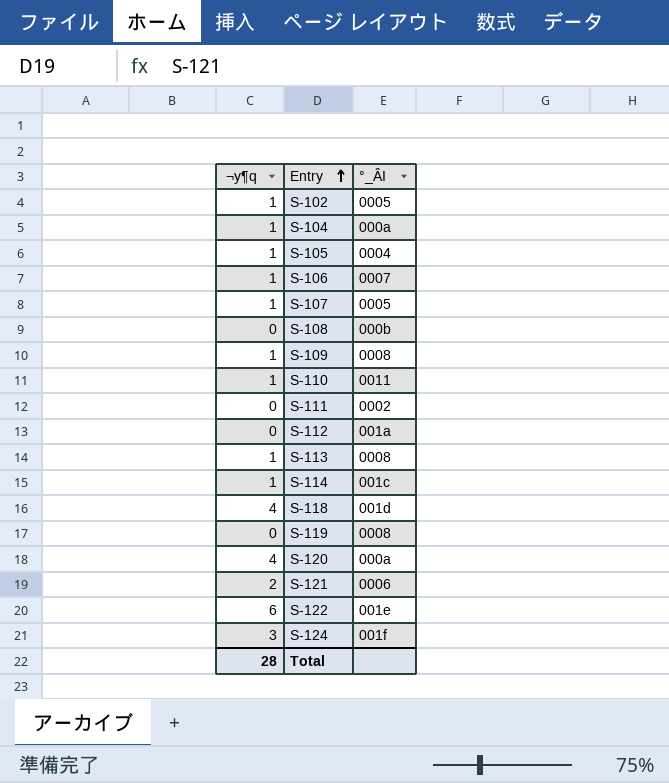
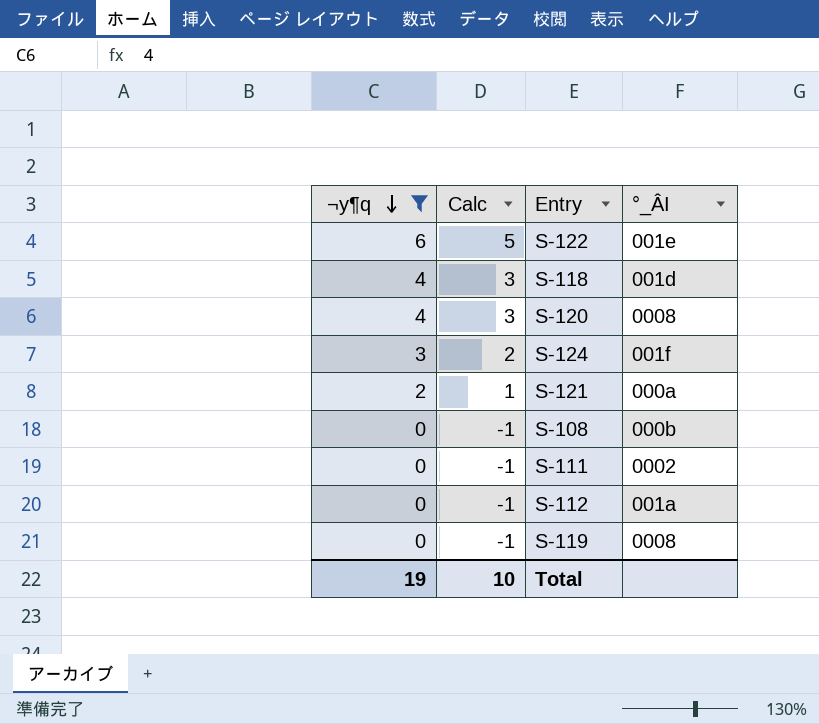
filter: none -> ¬y¶q != 1
row order: Entry ascending -> ¬y¶q descending
column Calc | formula: none -> [¬y¶q] - 1
S-120 | °_ÂI: 000a -> 0008
S-121 | °_ÂI: 0006 -> 000a
Total | ¬y¶q: 28 -> 19

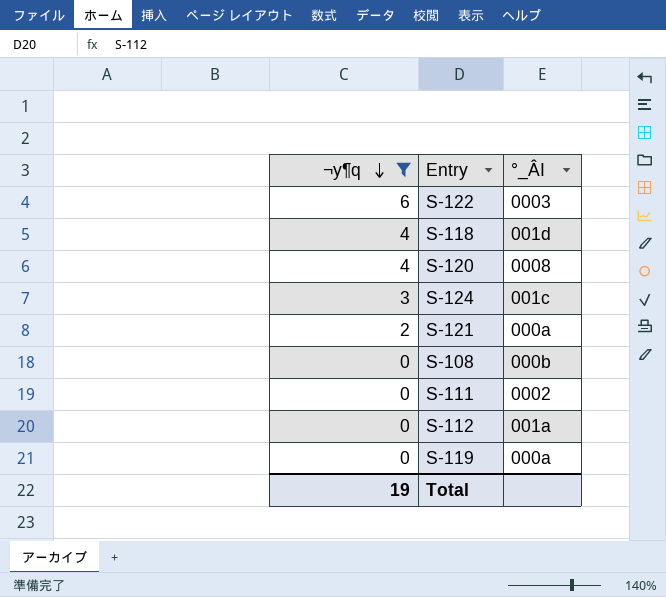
column Calc | formula: [¬y¶q] - 1 -> none
S-122 | °_ÂI: 001e -> 0003
S-124 | °_ÂI: 001f -> 001c
S-119 | °_ÂI: 0008 -> 000a

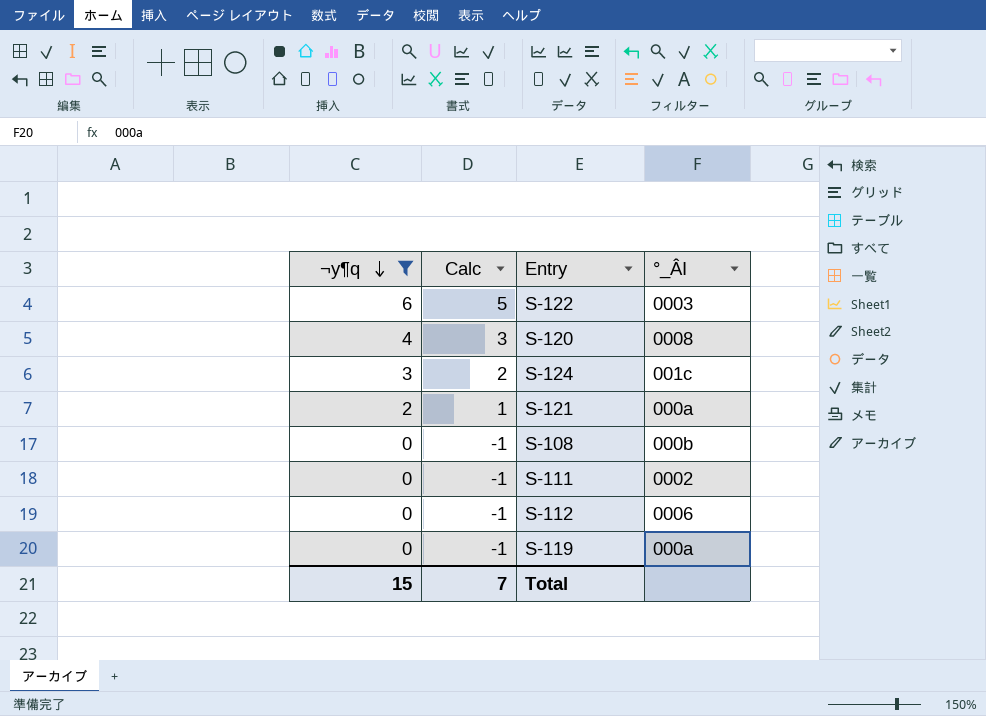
column Calc | formula: none -> [¬y¶q] - 1
row S-118: 4 | 001d -> none
S-112 | °_ÂI: 001a -> 0006
Total | ¬y¶q: 19 -> 15

